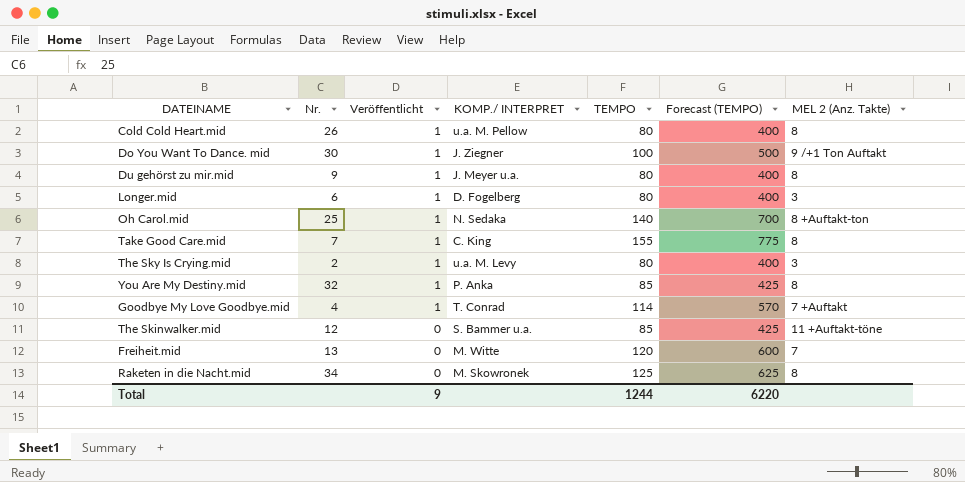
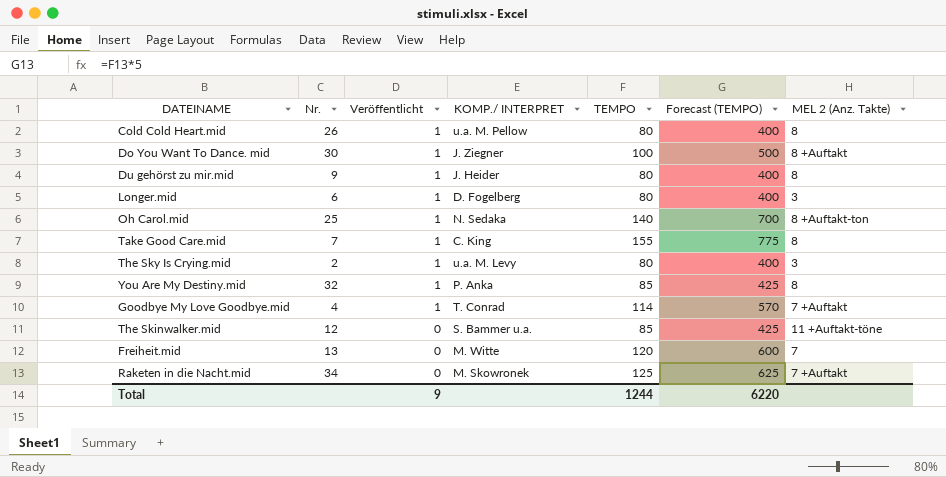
Do You Want To Dance. mid | MEL 2 (Anz. Takte): 9 /+1 Ton Auftakt -> 8 +Auftakt
Du gehörst zu mir.mid | KOMP./ INTERPRET: J. Meyer u.a. -> J. Heider
Raketen in die Nacht.mid | MEL 2 (Anz. Takte): 8 -> 7 +Auftakt

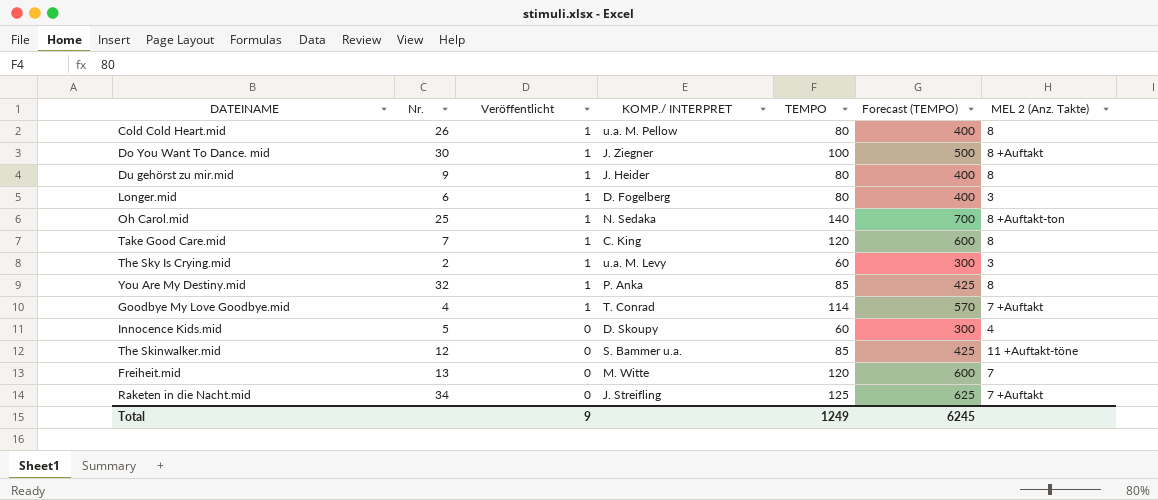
Take Good Care.mid | TEMPO: 155 -> 120
Take Good Care.mid | Forecast (TEMPO): 775 -> 600
The Sky Is Crying.mid | TEMPO: 80 -> 60
The Sky Is Crying.mid | Forecast (TEMPO): 400 -> 300
row Innocence Kids.mid: none -> 5 | 0 | D. Skoupy | 60 | 300 | 4
Raketen in die Nacht.mid | KOMP./ INTERPRET: M. Skowronek -> J. Streifling
Total | TEMPO: 1244 -> 1249
Total | Forecast (TEMPO): 6220 -> 6245

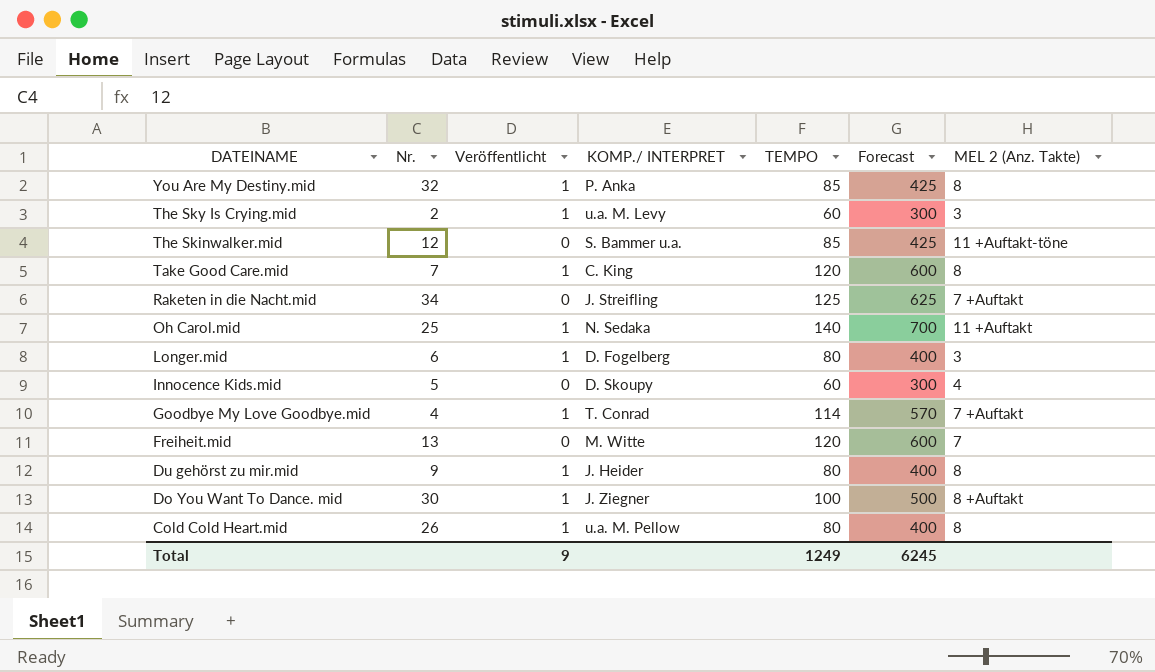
row order: Veröffentlicht descending -> DATEINAME descending
column name: Forecast (TEMPO) -> Forecast
Oh Carol.mid | MEL 2 (Anz. Takte): 8 +Auftakt-ton -> 11 +Auftakt

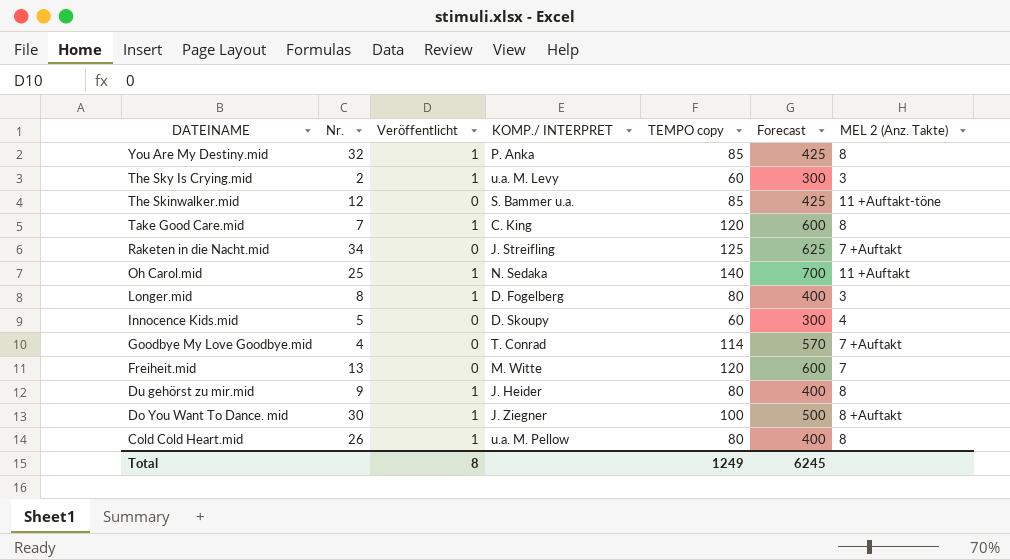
column name: TEMPO -> TEMPO copy
Longer.mid | Nr.: 6 -> 8
Goodbye My Love Goodbye.mid | Veröffentlicht: 1 -> 0
Total | Veröffentlicht: 9 -> 8

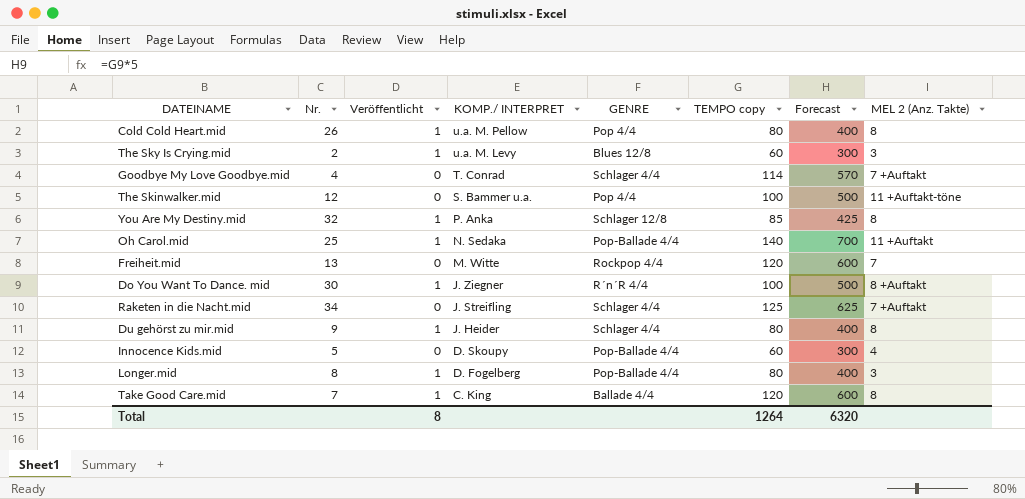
row order: DATEINAME descending -> KOMP./ INTERPRET descending
column GENRE | position: none -> 5
The Skinwalker.mid | TEMPO copy: 85 -> 100
The Skinwalker.mid | Forecast: 425 -> 500
Total | TEMPO copy: 1249 -> 1264
Total | Forecast: 6245 -> 6320

